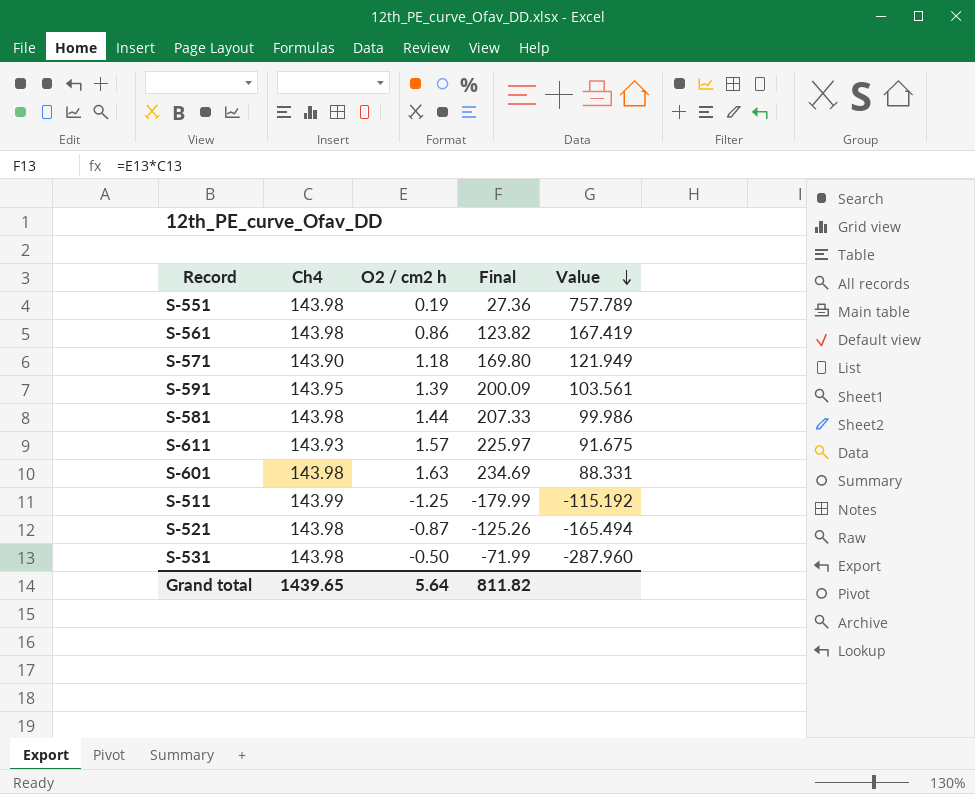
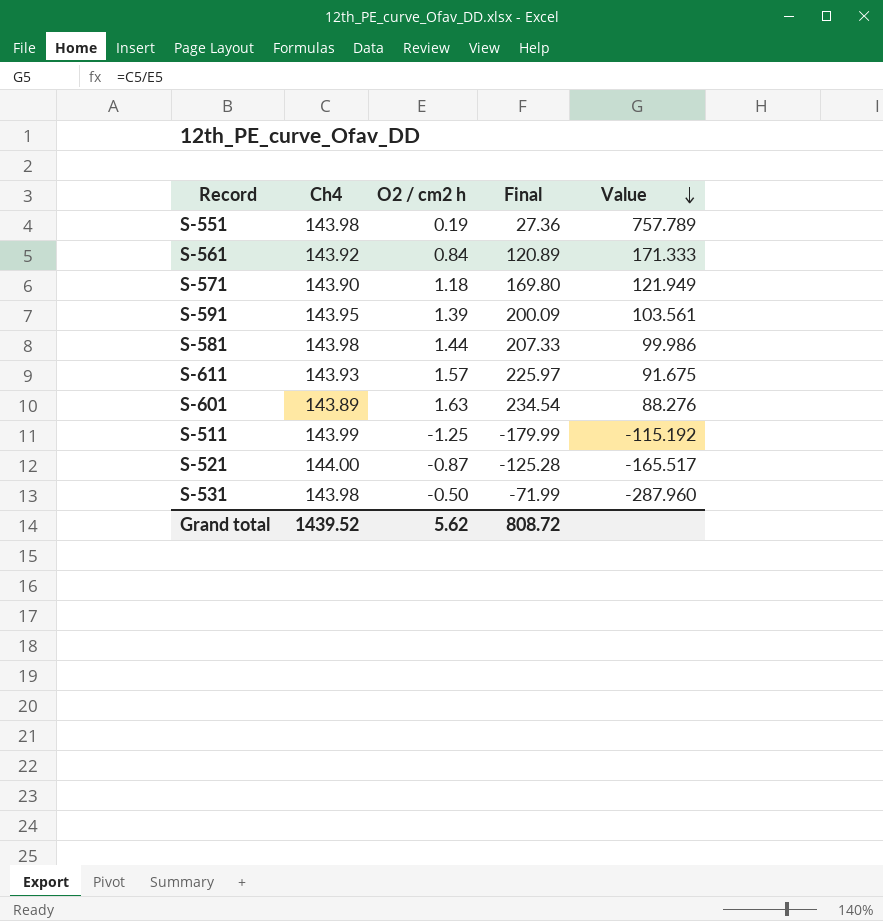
S-561 | Ch4: 143.98 -> 143.92
S-561 | O2 / cm2 h: 0.86 -> 0.84
S-561 | Final: 123.82 -> 120.89
S-561 | Value: 167.419 -> 171.333
S-601 | Ch4: 143.98 -> 143.89
S-601 | Final: 234.69 -> 234.54
S-601 | Value: 88.331 -> 88.276
S-521 | Ch4: 143.98 -> 144.00
S-521 | Final: -125.26 -> -125.28
S-521 | Value: -165.494 -> -165.517
Grand total | Ch4: 1439.65 -> 1439.52
Grand total | O2 / cm2 h: 5.64 -> 5.62
Grand total | Final: 811.82 -> 808.72

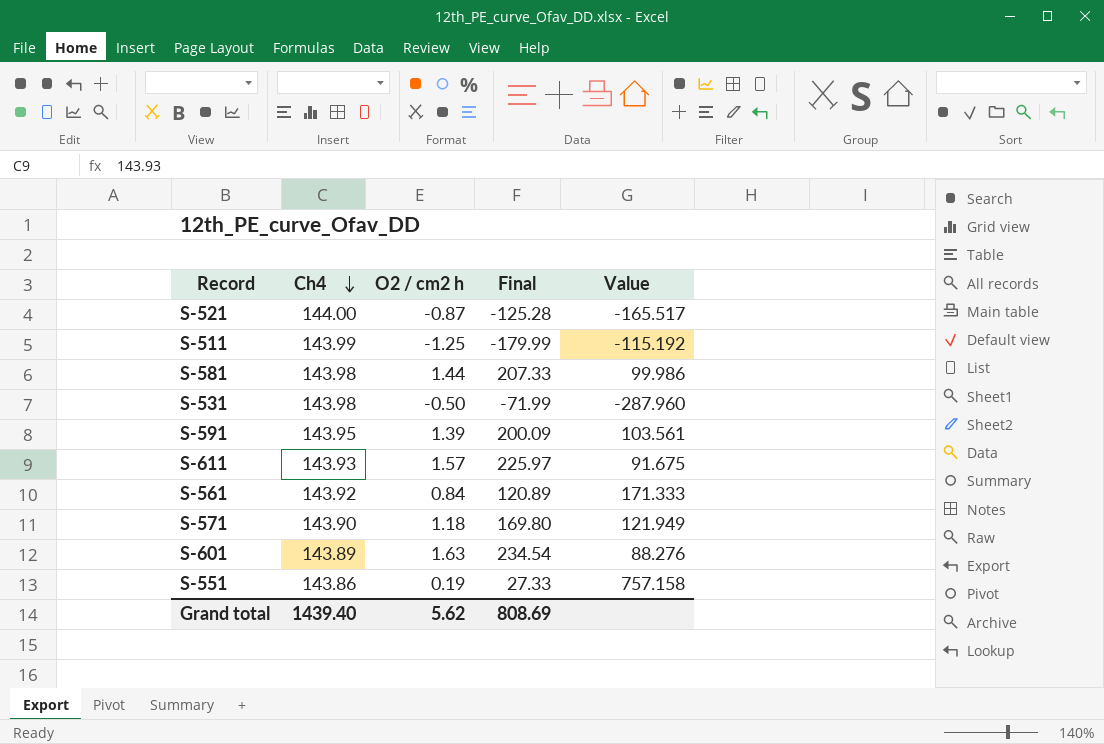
row order: Value descending -> Ch4 descending
S-551 | Ch4: 143.98 -> 143.86
S-551 | Final: 27.36 -> 27.33
S-551 | Value: 757.789 -> 757.158
Grand total | Ch4: 1439.52 -> 1439.40
Grand total | Final: 808.72 -> 808.69

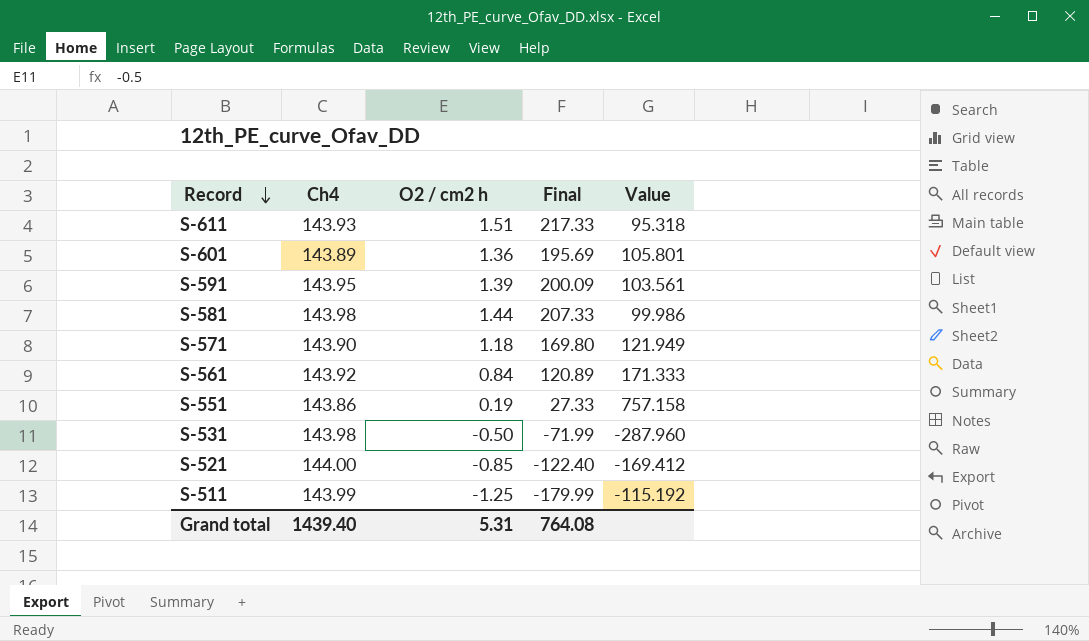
row order: Ch4 descending -> Record descending
S-611 | O2 / cm2 h: 1.57 -> 1.51
S-611 | Final: 225.97 -> 217.33
S-611 | Value: 91.675 -> 95.318
S-601 | O2 / cm2 h: 1.63 -> 1.36
S-601 | Final: 234.54 -> 195.69
S-601 | Value: 88.276 -> 105.801
S-521 | O2 / cm2 h: -0.87 -> -0.85
S-521 | Final: -125.28 -> -122.40
S-521 | Value: -165.517 -> -169.412
Grand total | O2 / cm2 h: 5.62 -> 5.31
Grand total | Final: 808.69 -> 764.08

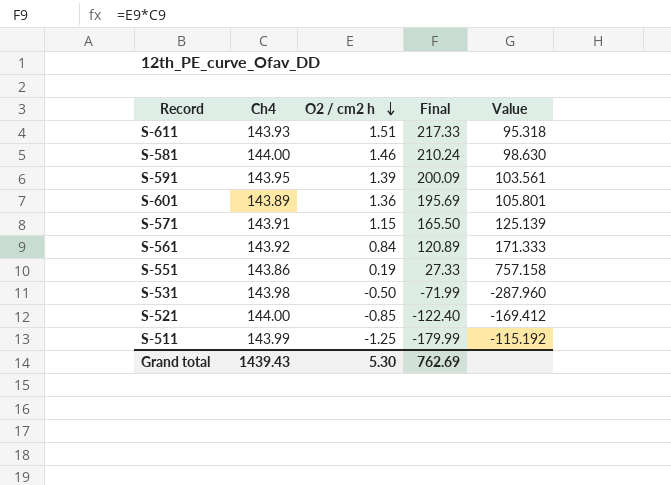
row order: Record descending -> O2 / cm2 h descending
S-581 | Ch4: 143.98 -> 144.00
S-581 | O2 / cm2 h: 1.44 -> 1.46
S-581 | Final: 207.33 -> 210.24
S-581 | Value: 99.986 -> 98.630
S-571 | Ch4: 143.90 -> 143.91
S-571 | O2 / cm2 h: 1.18 -> 1.15
S-571 | Final: 169.80 -> 165.50
S-571 | Value: 121.949 -> 125.139
Grand total | Ch4: 1439.40 -> 1439.43
Grand total | O2 / cm2 h: 5.31 -> 5.30
Grand total | Final: 764.08 -> 762.69

